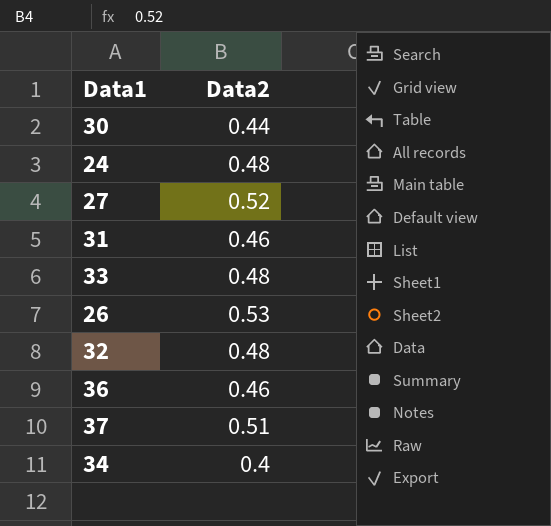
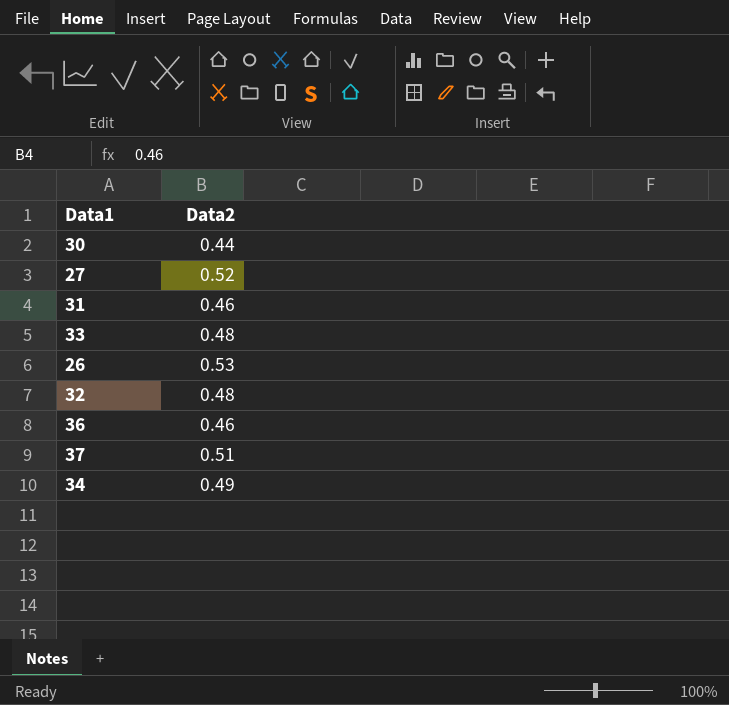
row 24: 0.48 -> none
34 | Data2: 0.4 -> 0.49

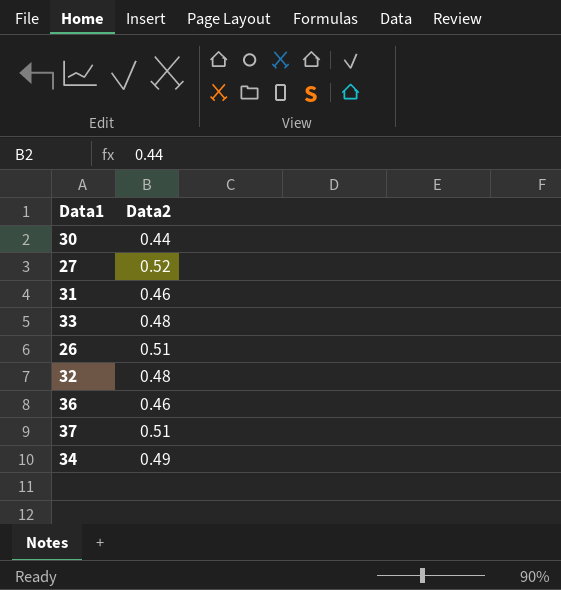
26 | Data2: 0.53 -> 0.51

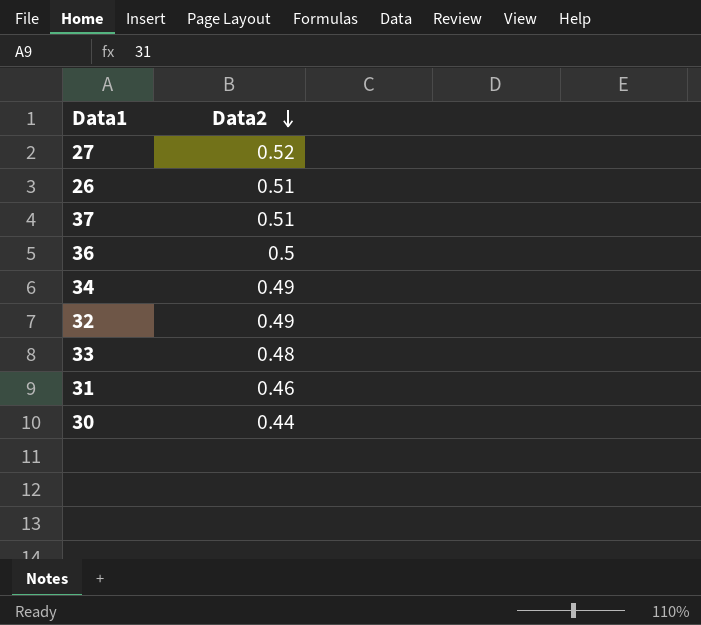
row order: none -> Data2 descending
36 | Data2: 0.46 -> 0.5
32 | Data2: 0.48 -> 0.49

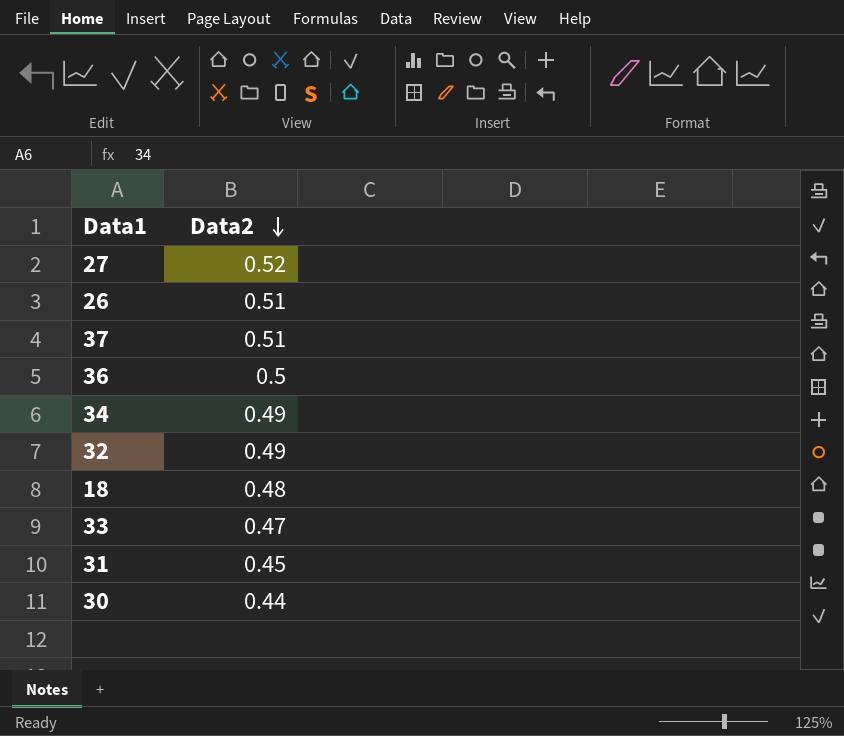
row 18: none -> 0.48
33 | Data2: 0.48 -> 0.47
31 | Data2: 0.46 -> 0.45

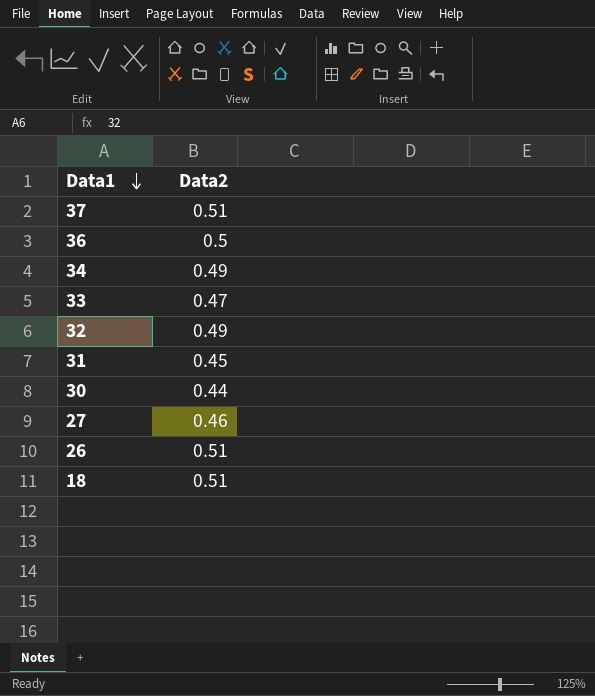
row order: Data2 descending -> Data1 descending
27 | Data2: 0.52 -> 0.46
18 | Data2: 0.48 -> 0.51

